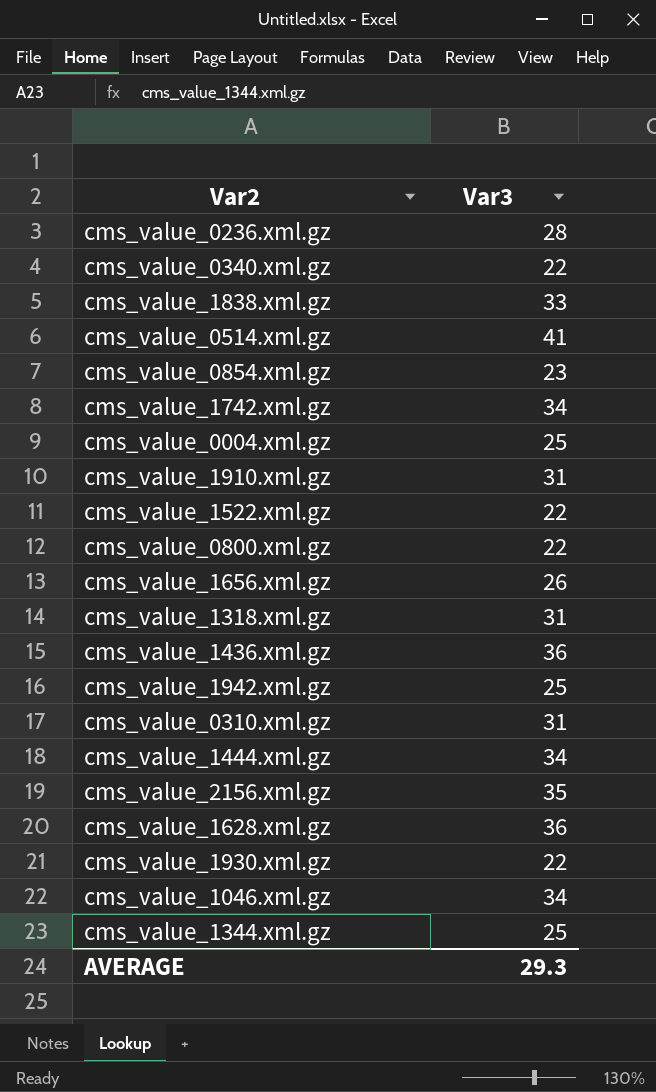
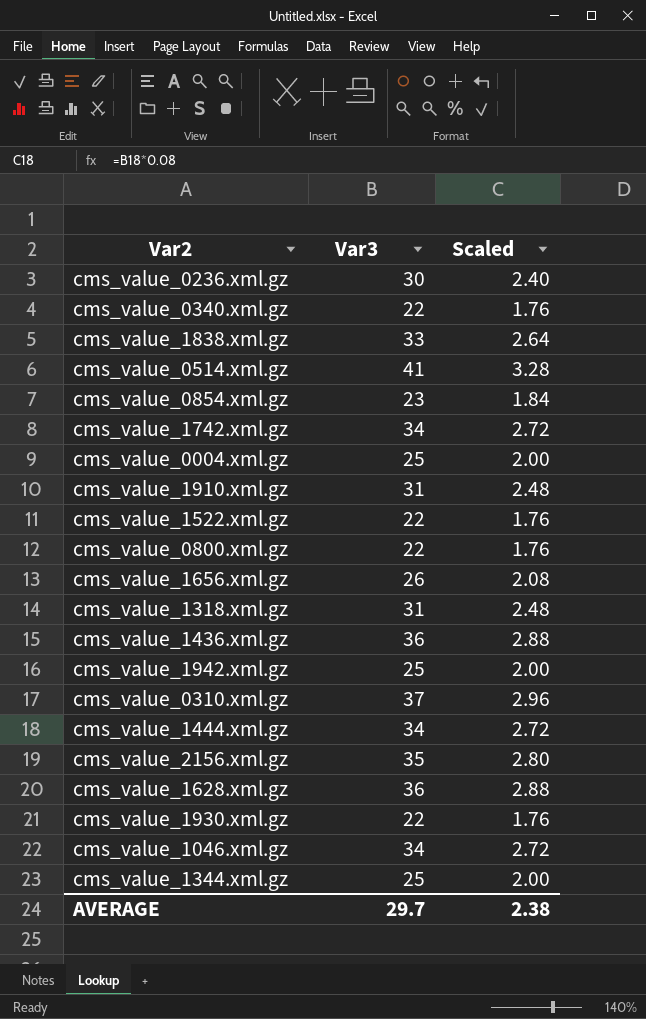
column Scaled | formula: none -> [Var3] * 0.08
cms_value_0236.xml.gz | Var3: 28 -> 30
cms_value_0310.xml.gz | Var3: 31 -> 37
AVERAGE | Var3: 29.3 -> 29.7

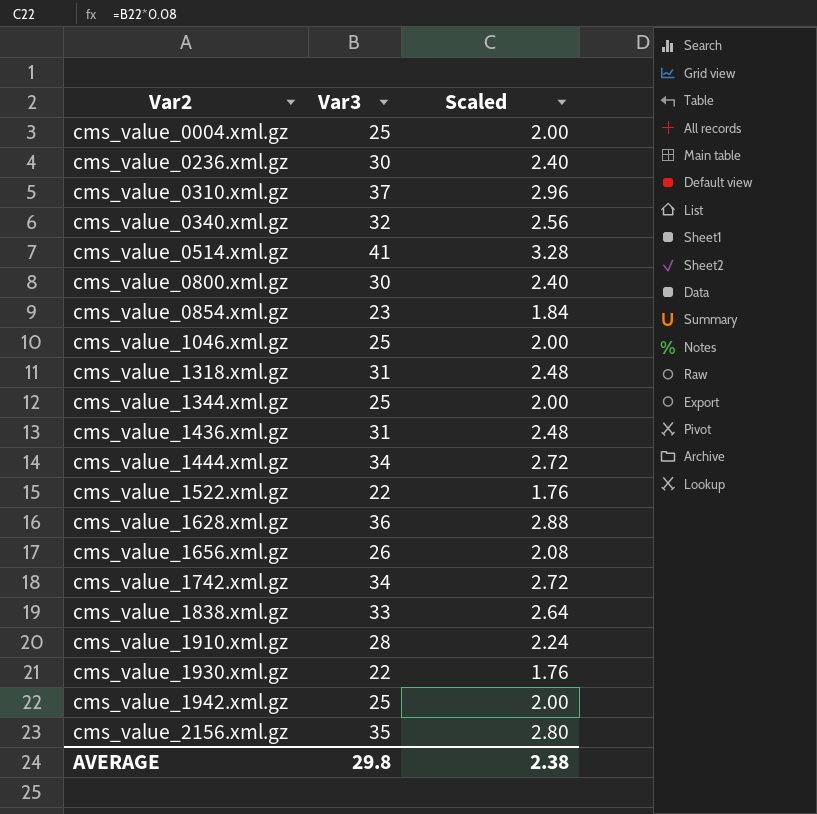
row order: none -> Var2 ascending
cms_value_0340.xml.gz | Var3: 22 -> 32
cms_value_0340.xml.gz | Scaled: 1.76 -> 2.56
cms_value_0800.xml.gz | Var3: 22 -> 30
cms_value_0800.xml.gz | Scaled: 1.76 -> 2.40
cms_value_1046.xml.gz | Var3: 34 -> 25
cms_value_1046.xml.gz | Scaled: 2.72 -> 2.00
cms_value_1436.xml.gz | Var3: 36 -> 31
cms_value_1436.xml.gz | Scaled: 2.88 -> 2.48
cms_value_1910.xml.gz | Var3: 31 -> 28
cms_value_1910.xml.gz | Scaled: 2.48 -> 2.24
AVERAGE | Var3: 29.7 -> 29.8

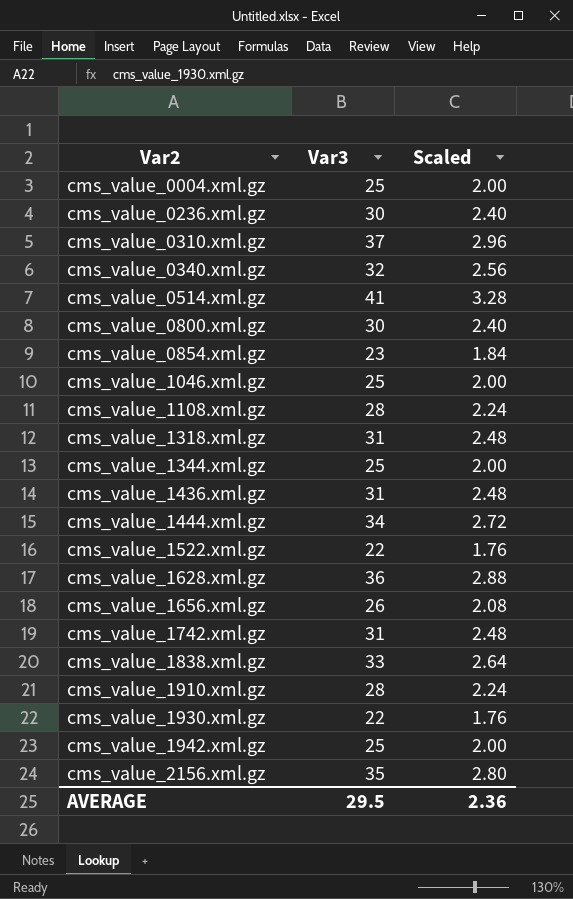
row cms_value_1108.xml.gz: none -> 28 | 2.24
cms_value_1742.xml.gz | Var3: 34 -> 31
cms_value_1742.xml.gz | Scaled: 2.72 -> 2.48
AVERAGE | Var3: 29.8 -> 29.5
AVERAGE | Scaled: 2.38 -> 2.36

